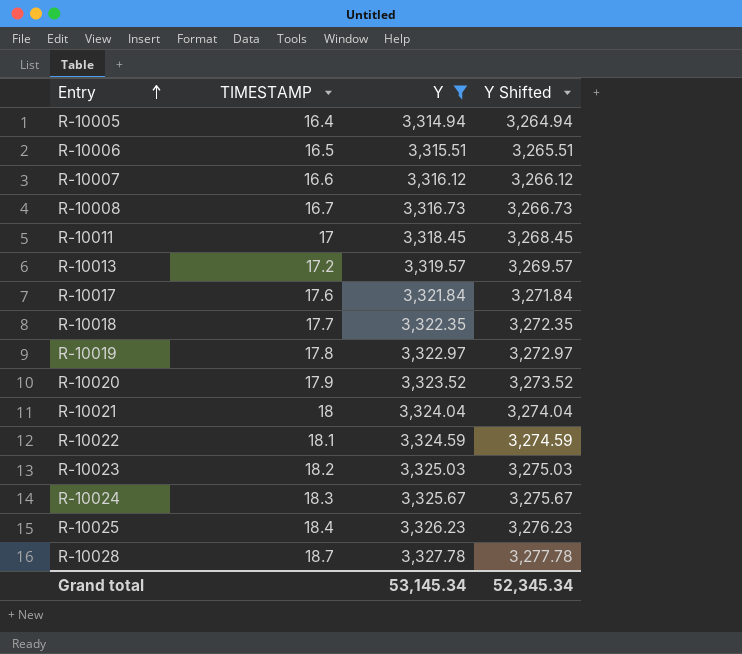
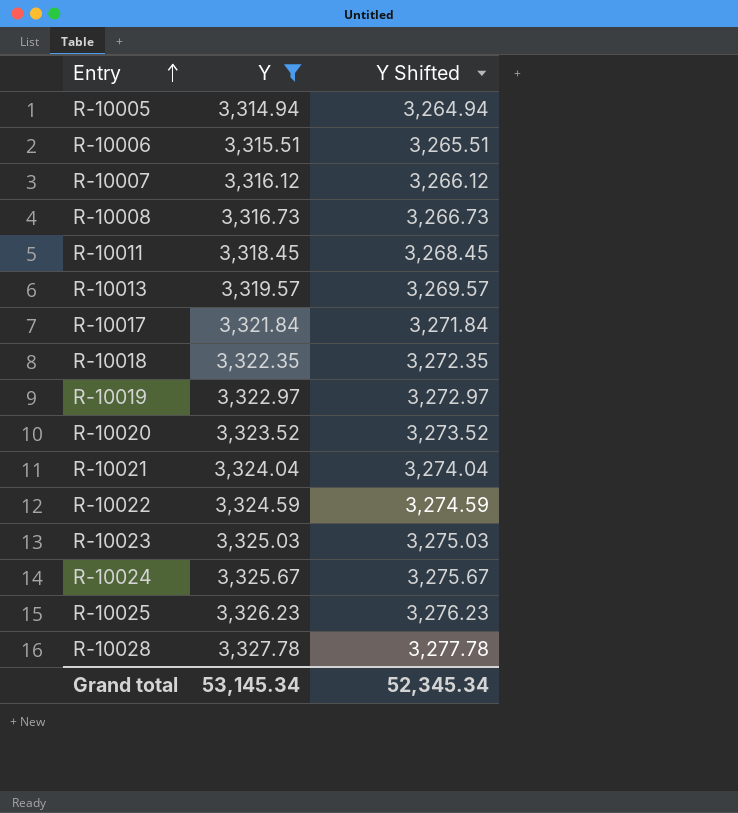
column TIMESTAMP | position: 2 -> none

